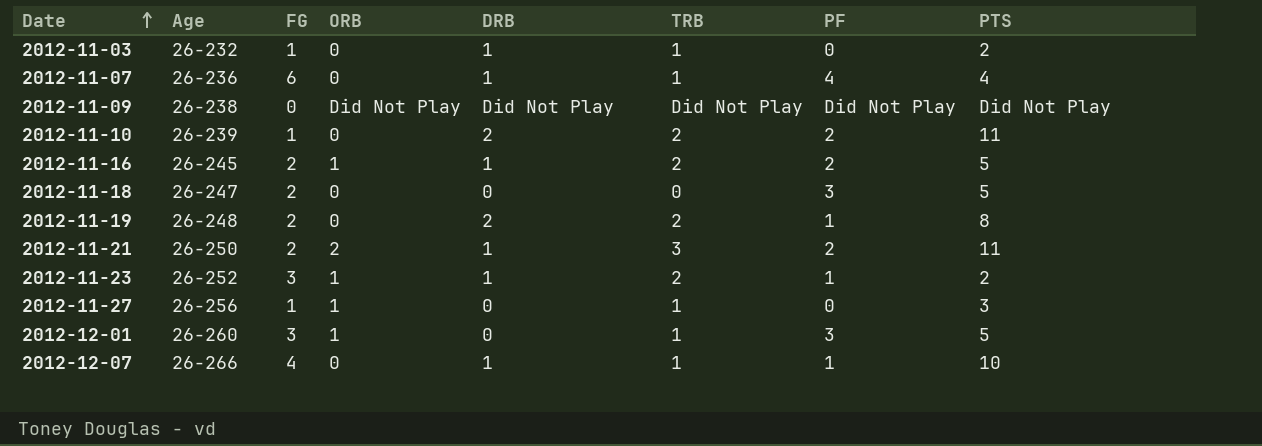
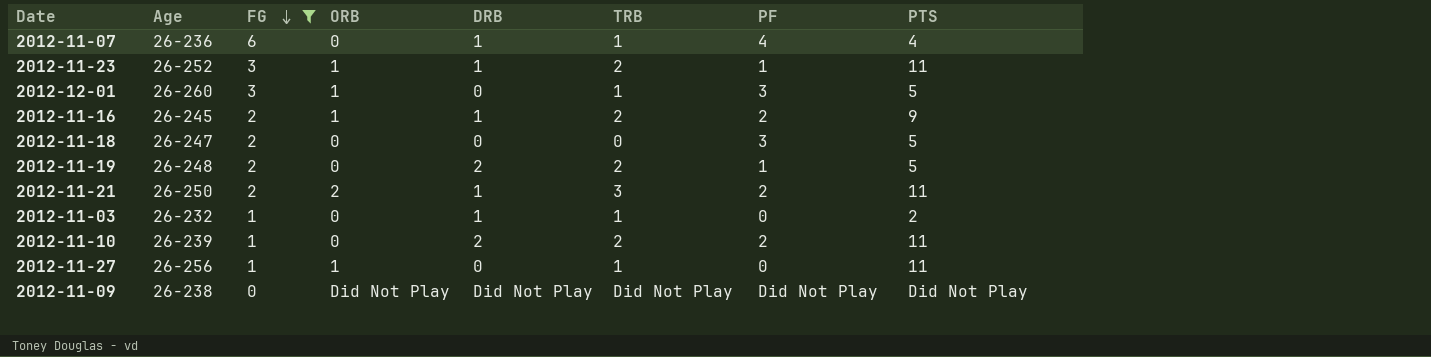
filter: none -> FG != 4
row order: Date ascending -> FG descending
2012-11-23 | PTS: 2 -> 11
2012-11-16 | PTS: 5 -> 9
2012-11-19 | PTS: 8 -> 5
2012-11-27 | PTS: 3 -> 11

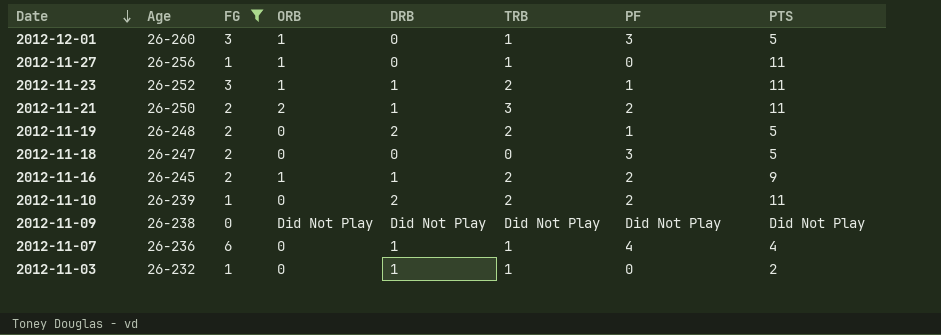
row order: FG descending -> Date descending

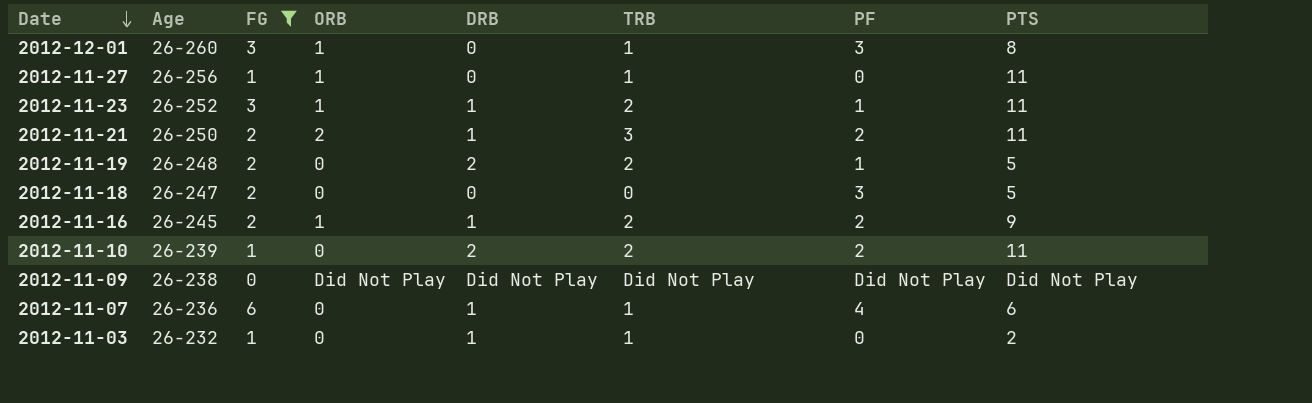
2012-12-01 | PTS: 5 -> 8
2012-11-07 | PTS: 4 -> 6

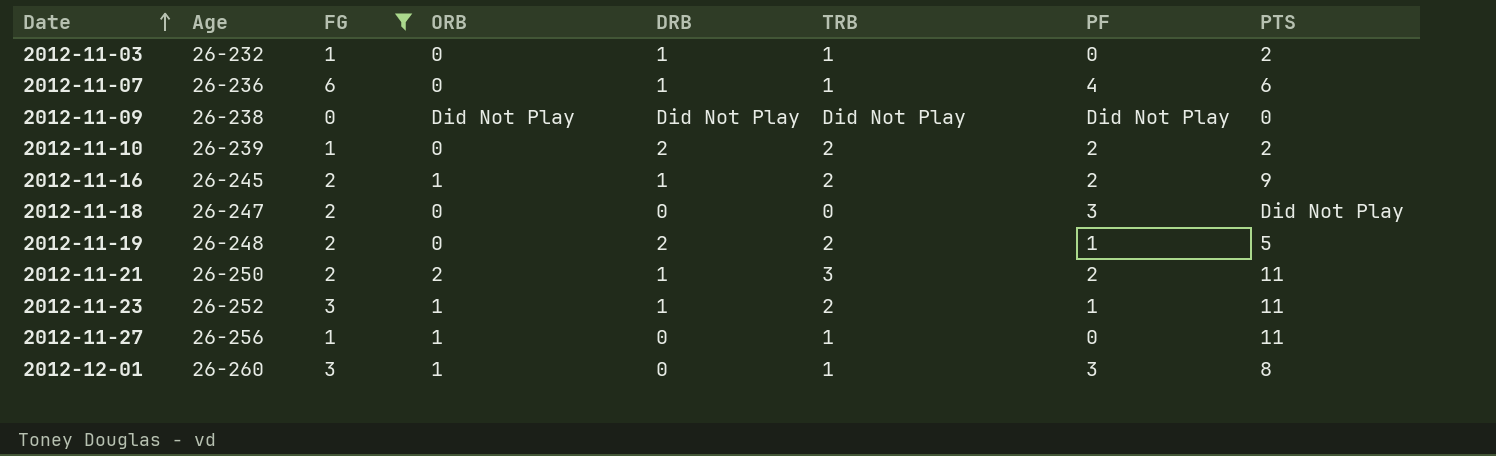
row order: Date descending -> Date ascending
2012-11-09 | PTS: Did Not Play -> 0
2012-11-10 | PTS: 11 -> 2
2012-11-18 | PTS: 5 -> Did Not Play

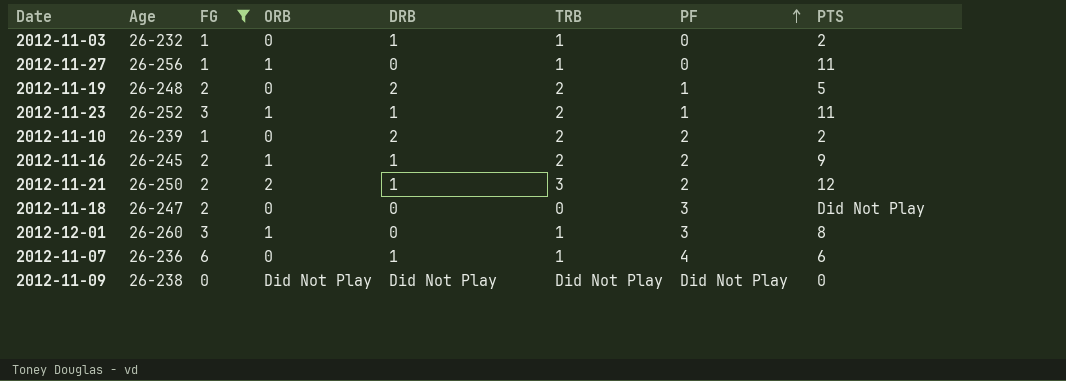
row order: Date ascending -> PF ascending
2012-11-21 | PTS: 11 -> 12

